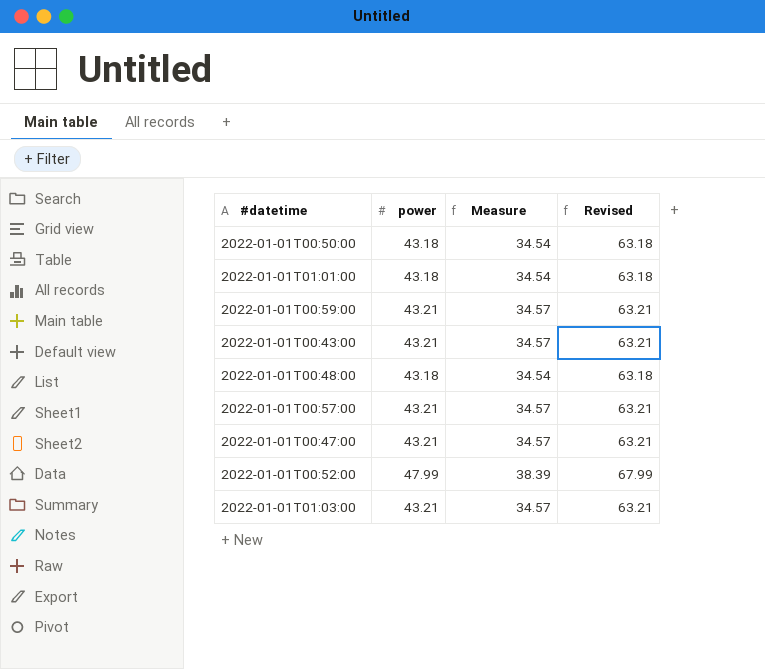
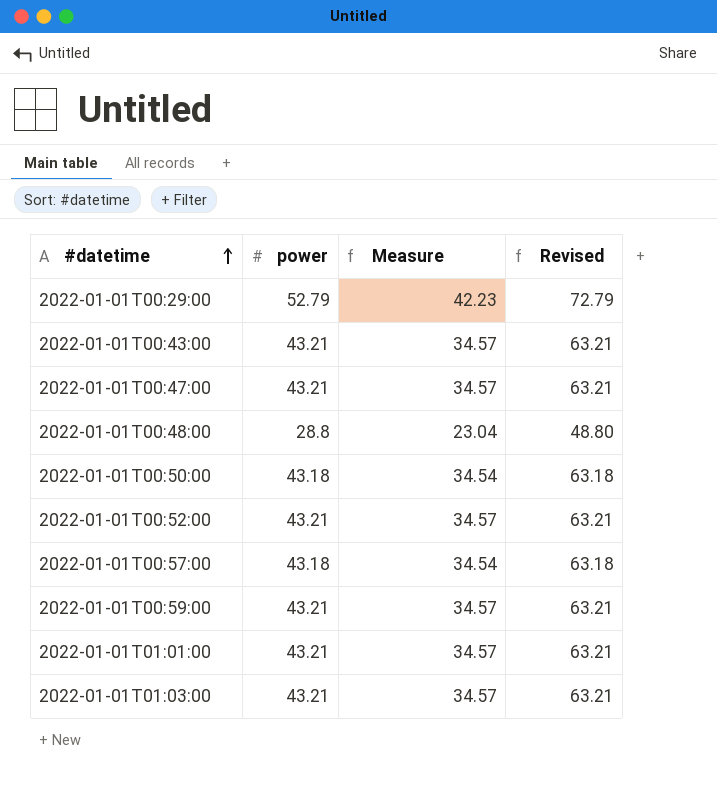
row order: none -> #datetime ascending
row 2022-01-01T00:29:00: none -> 52.79 | 42.23 | 72.79
2022-01-01T00:48:00 | power: 43.18 -> 28.8
2022-01-01T00:48:00 | Measure: 34.54 -> 23.04
2022-01-01T00:48:00 | Revised: 63.18 -> 48.80
2022-01-01T00:52:00 | power: 47.99 -> 43.21
2022-01-01T00:52:00 | Measure: 38.39 -> 34.57
2022-01-01T00:52:00 | Revised: 67.99 -> 63.21
2022-01-01T00:57:00 | power: 43.21 -> 43.18
2022-01-01T00:57:00 | Measure: 34.57 -> 34.54
2022-01-01T00:57:00 | Revised: 63.21 -> 63.18
2022-01-01T01:01:00 | power: 43.18 -> 43.21
2022-01-01T01:01:00 | Measure: 34.54 -> 34.57
2022-01-01T01:01:00 | Revised: 63.18 -> 63.21

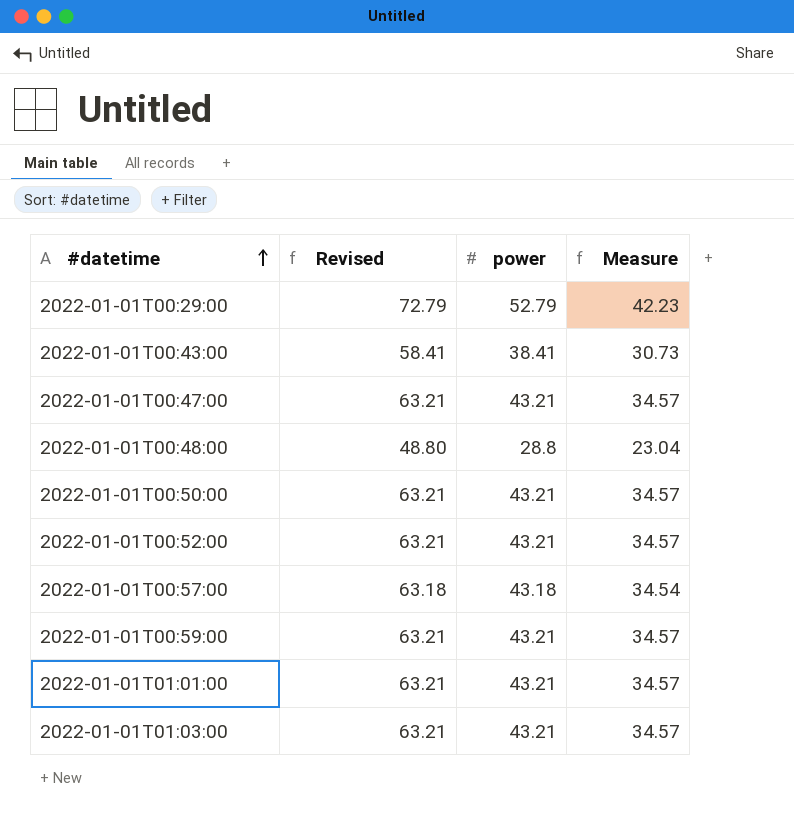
column Revised | position: 4 -> 2
2022-01-01T00:43:00 | Revised: 63.21 -> 58.41
2022-01-01T00:43:00 | power: 43.21 -> 38.41
2022-01-01T00:43:00 | Measure: 34.57 -> 30.73
2022-01-01T00:50:00 | Revised: 63.18 -> 63.21
2022-01-01T00:50:00 | power: 43.18 -> 43.21
2022-01-01T00:50:00 | Measure: 34.54 -> 34.57

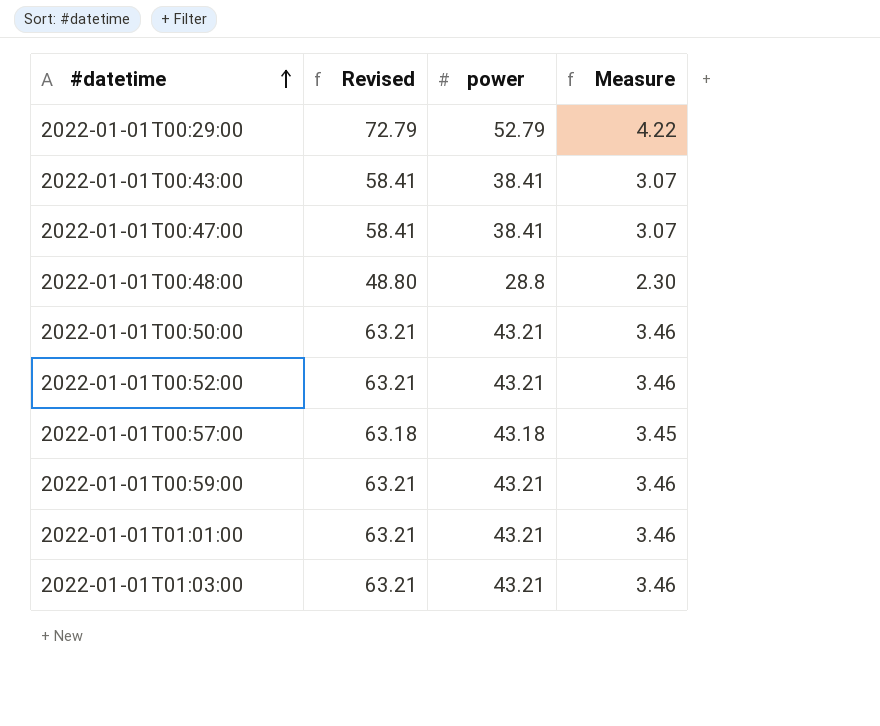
column Measure | formula: [power] * 0.8 -> [power] * 0.08
2022-01-01T00:47:00 | Revised: 63.21 -> 58.41
2022-01-01T00:47:00 | power: 43.21 -> 38.41

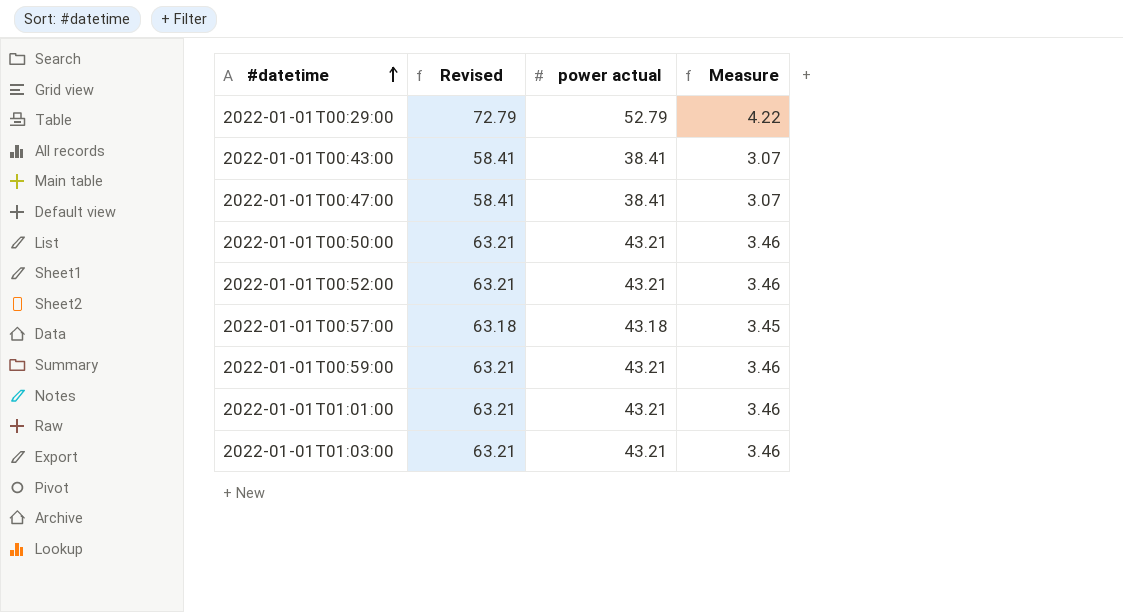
column name: power -> power actual
row 2022-01-01T00:48:00: 48.80 | 28.8 | 2.30 -> none

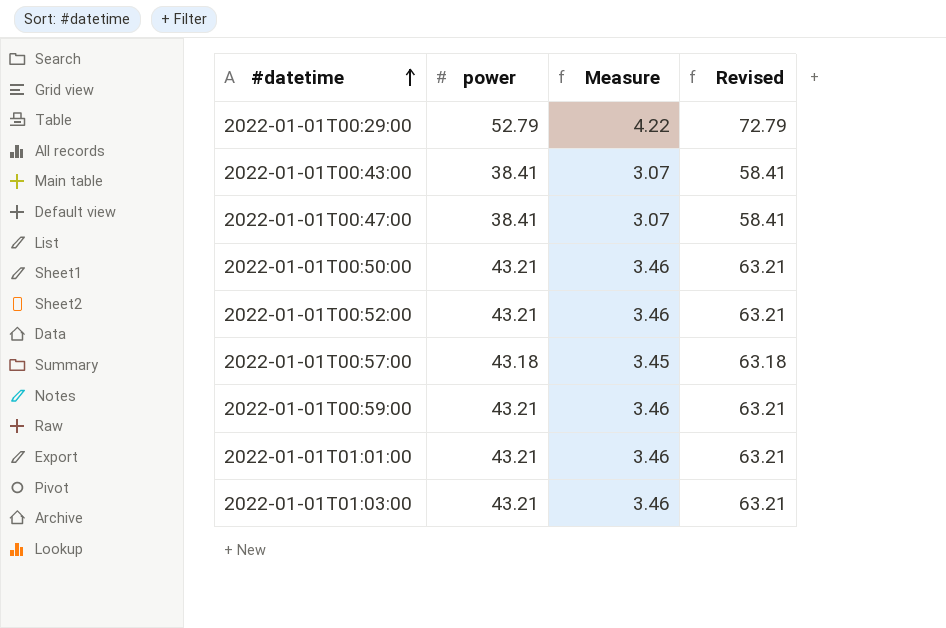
column name: power actual -> power
column Revised | position: 2 -> 4

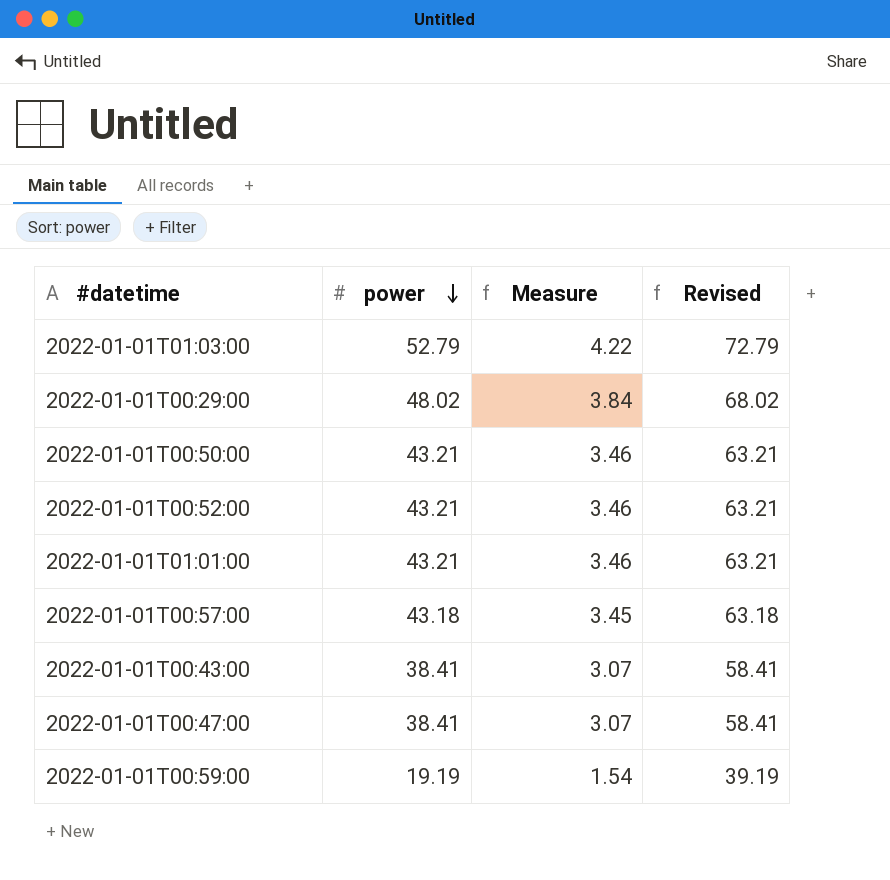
row order: #datetime ascending -> power descending
2022-01-01T01:03:00 | power: 43.21 -> 52.79
2022-01-01T01:03:00 | Measure: 3.46 -> 4.22
2022-01-01T01:03:00 | Revised: 63.21 -> 72.79
2022-01-01T00:29:00 | power: 52.79 -> 48.02
2022-01-01T00:29:00 | Measure: 4.22 -> 3.84
2022-01-01T00:29:00 | Revised: 72.79 -> 68.02
2022-01-01T00:59:00 | power: 43.21 -> 19.19
2022-01-01T00:59:00 | Measure: 3.46 -> 1.54
2022-01-01T00:59:00 | Revised: 63.21 -> 39.19

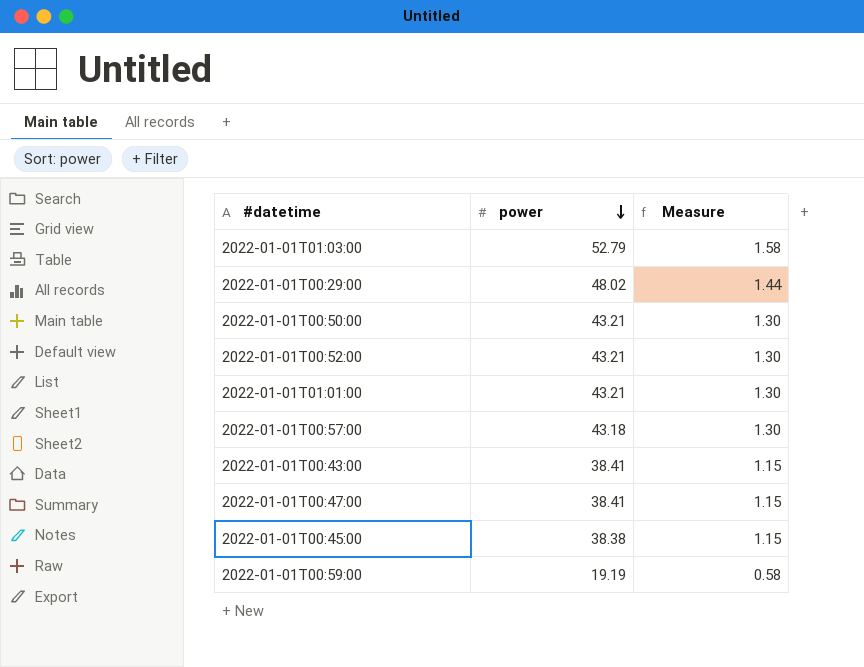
column Revised | formula: [power] + 20 -> none
column Measure | formula: [power] * 0.08 -> [power] * 0.03
row 2022-01-01T00:45:00: none -> 38.38 | 1.15

